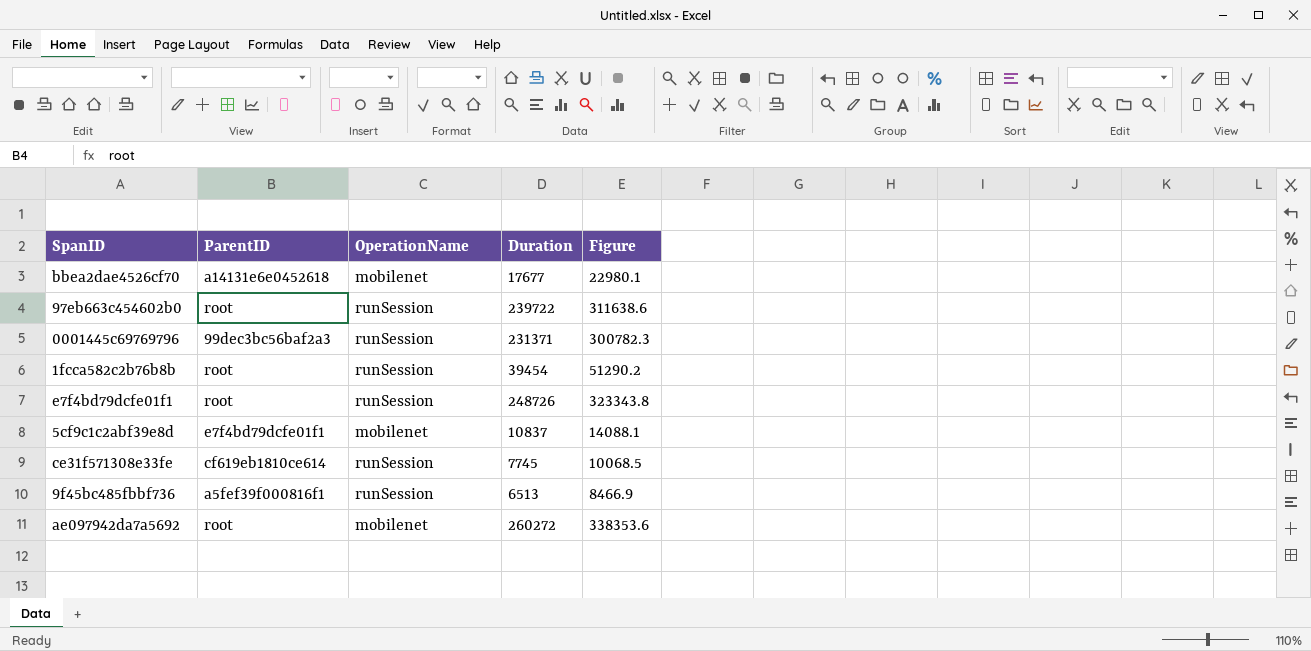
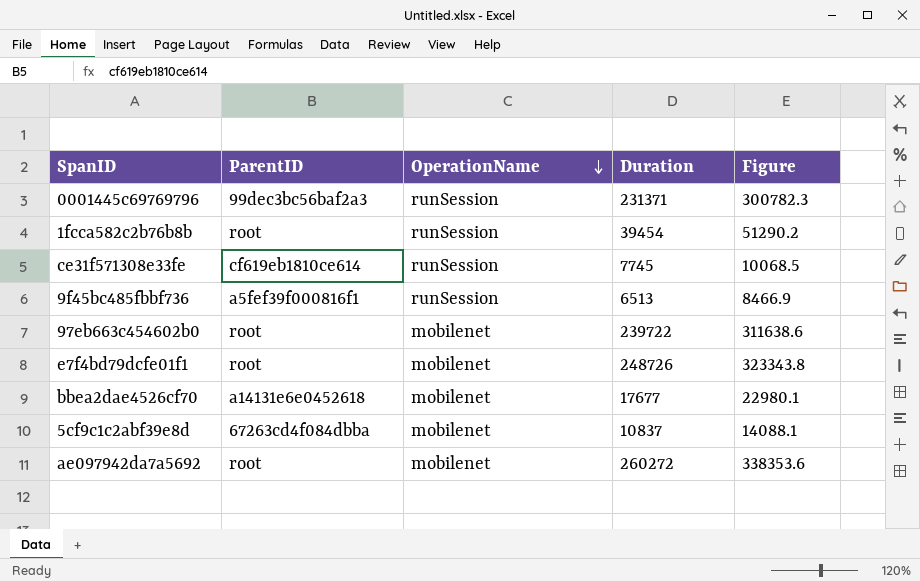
row order: none -> OperationName descending
97eb663c454602b0 | OperationName: runSession -> mobilenet
e7f4bd79dcfe01f1 | OperationName: runSession -> mobilenet
5cf9c1c2abf39e8d | ParentID: e7f4bd79dcfe01f1 -> 67263cd4f084dbba

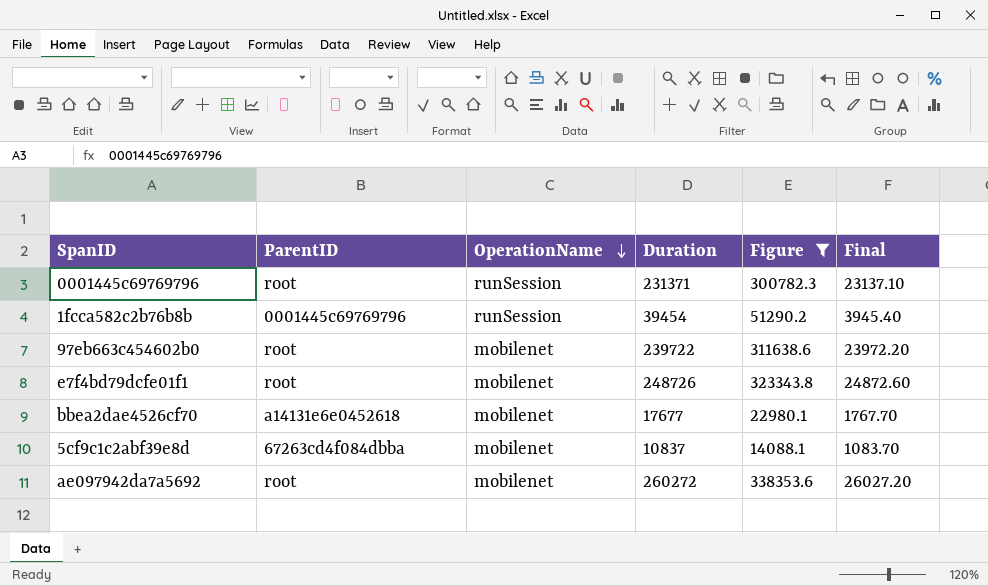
filter: none -> Figure >= 14088.1
column Final | formula: none -> [Duration] * 0.1
0001445c69769796 | ParentID: 99dec3bc56baf2a3 -> root
1fcca582c2b76b8b | ParentID: root -> 0001445c69769796

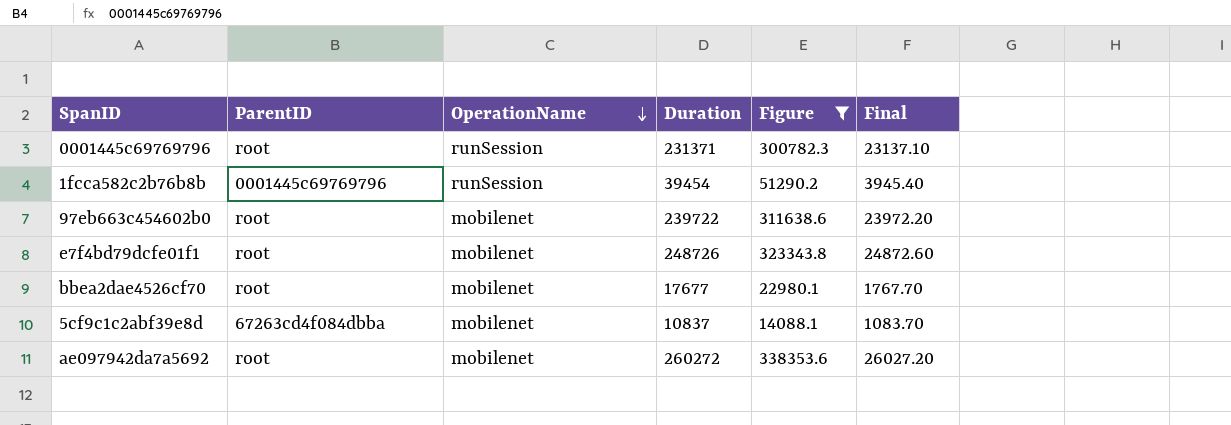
bbea2dae4526cf70 | ParentID: a14131e6e0452618 -> root

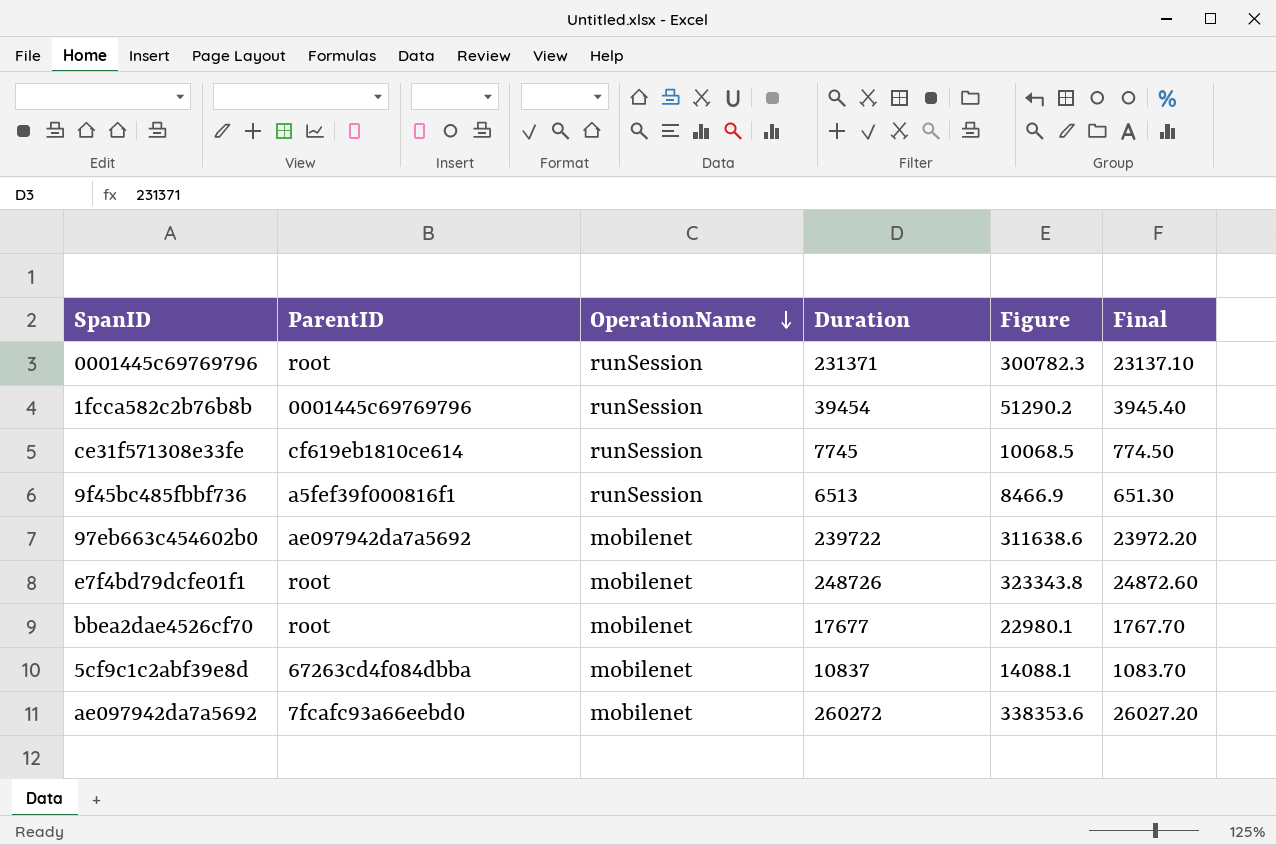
filter: Figure >= 14088.1 -> none
97eb663c454602b0 | ParentID: root -> ae097942da7a5692
ae097942da7a5692 | ParentID: root -> 7fcafc93a66eebd0

